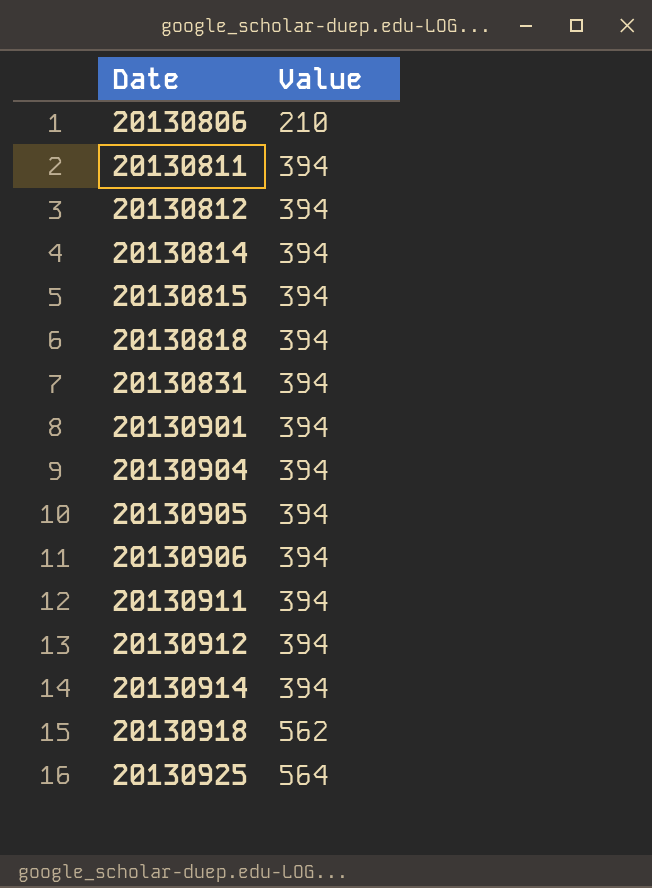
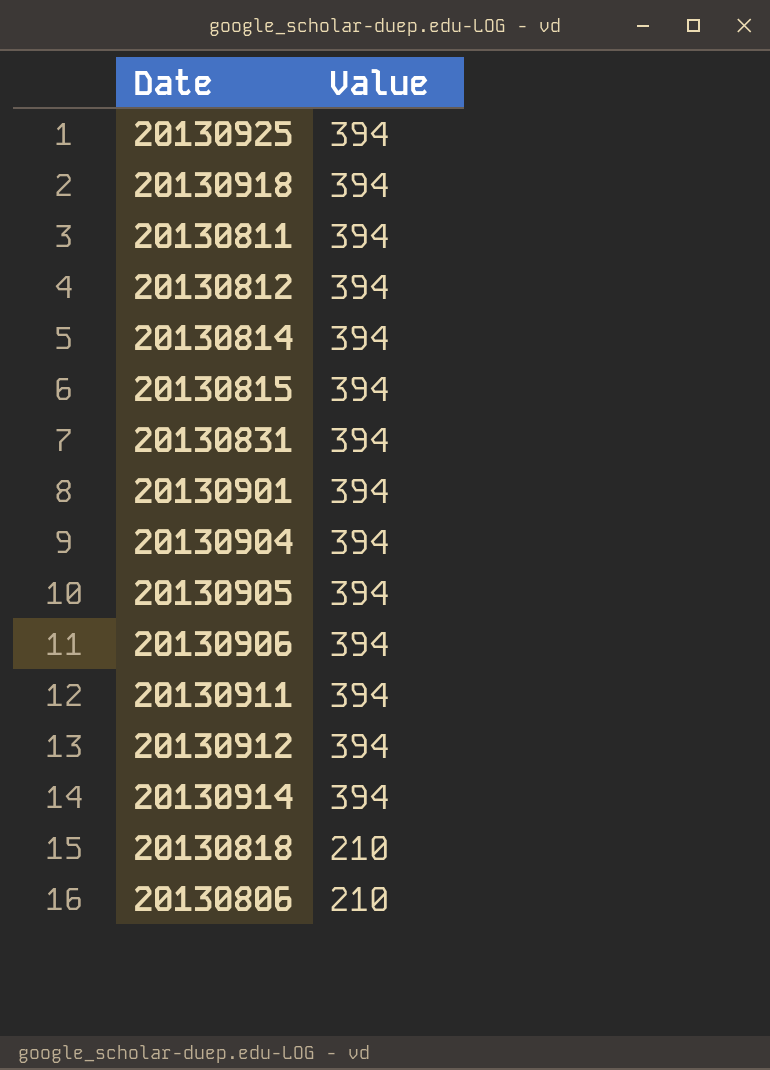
row order: Date ascending -> Value descending
20130925 | Value: 564 -> 394
20130918 | Value: 562 -> 394
20130818 | Value: 394 -> 210

